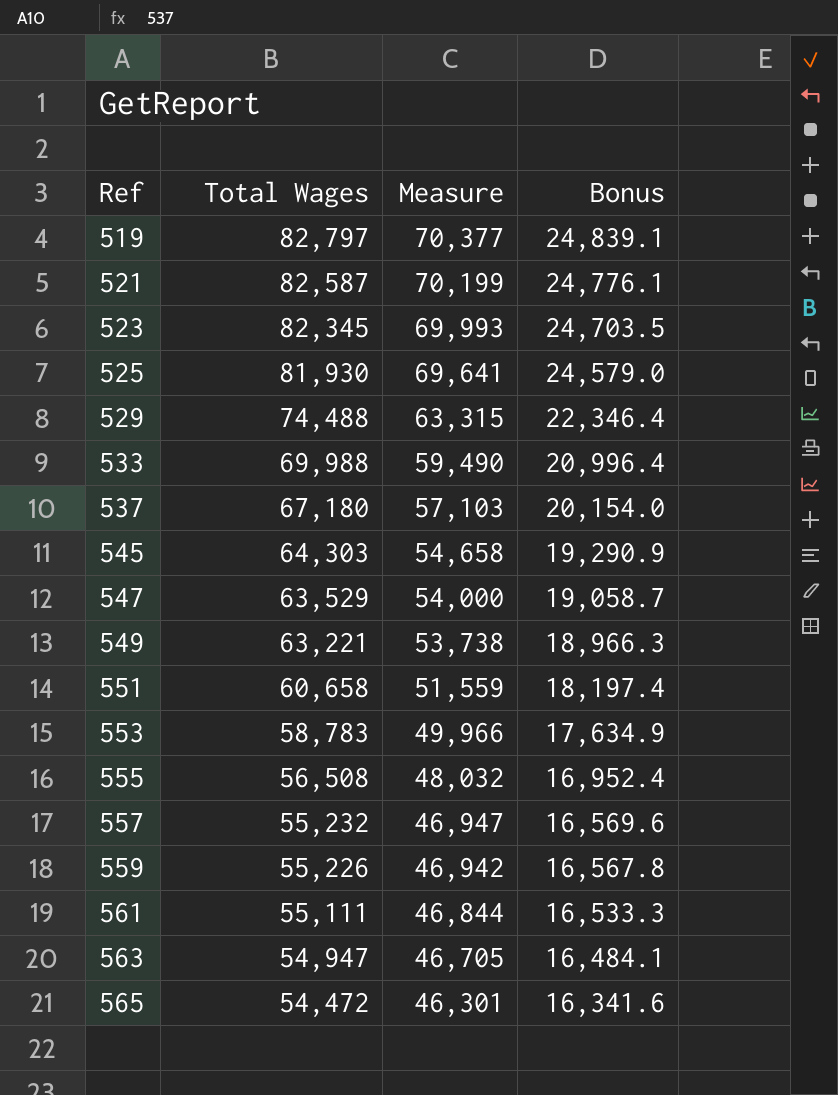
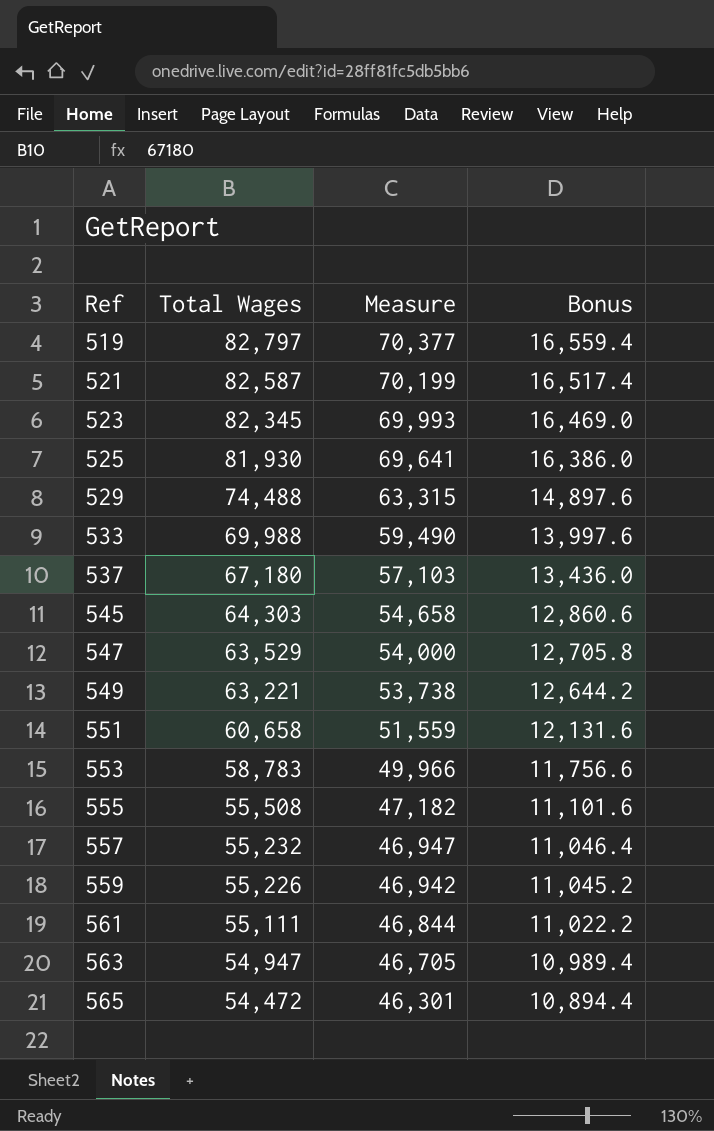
column Bonus | formula: [Total Wages] * 0.3 -> [Total Wages] * 0.2
555 | Total Wages: 56,508 -> 55,508
555 | Measure: 48,032 -> 47,182

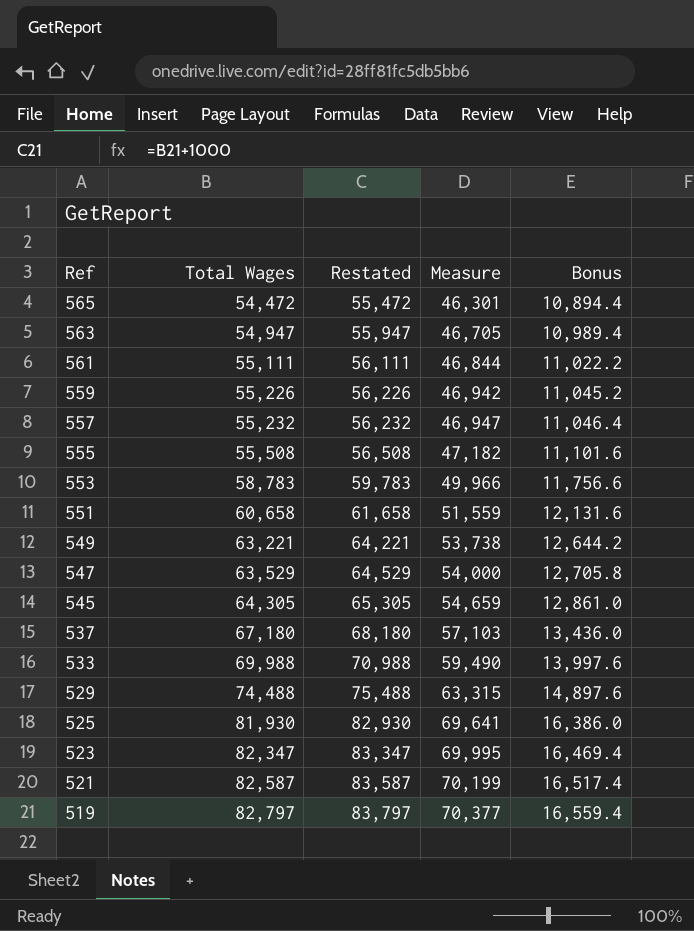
row order: Ref ascending -> Ref descending
column Restated | formula: none -> [Total Wages] + 1000
545 | Total Wages: 64,303 -> 64,305
545 | Measure: 54,658 -> 54,659
545 | Bonus: 12,860.6 -> 12,861.0
523 | Total Wages: 82,345 -> 82,347
523 | Measure: 69,993 -> 69,995
523 | Bonus: 16,469.0 -> 16,469.4

